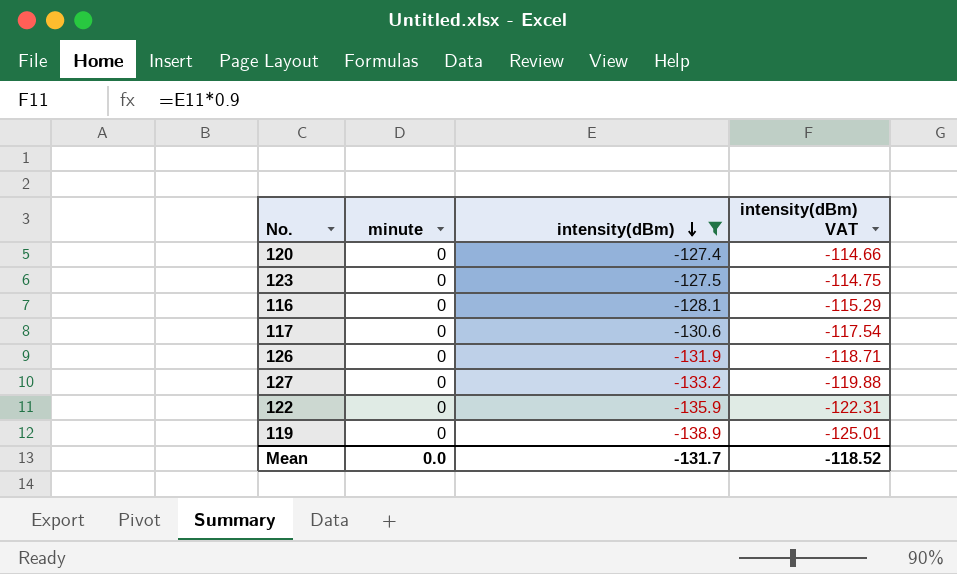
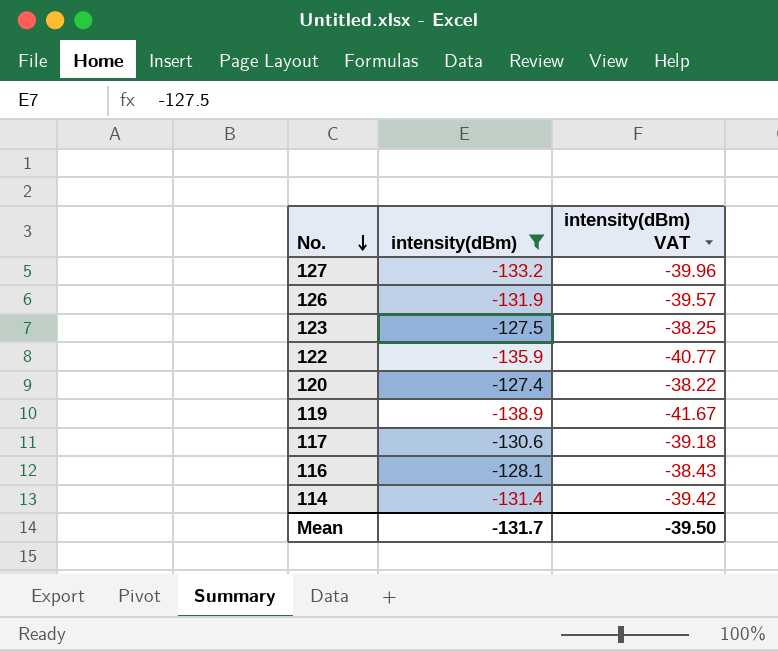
row order: intensity(dBm) descending -> No. descending
column minute | position: 2 -> none
column intensity(dBm) VAT | formula: [intensity(dBm)] * 0.9 -> [intensity(dBm)] * 0.3
row 114: none -> -131.4 | -39.42
Mean | intensity(dBm) VAT: -118.52 -> -39.50

